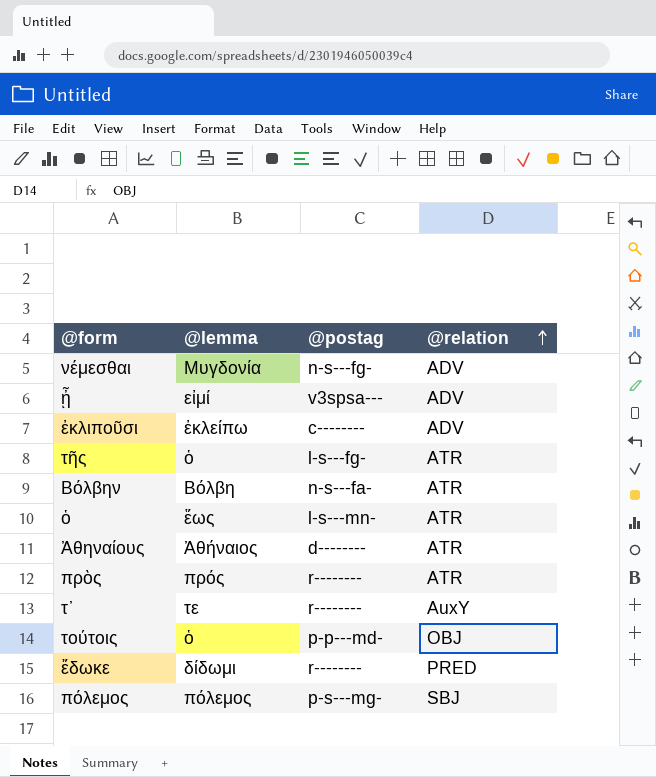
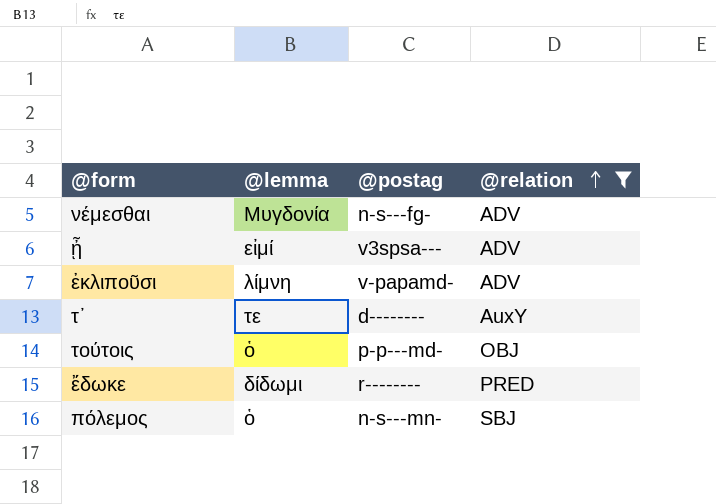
filter: none -> @relation != ATR
ἐκλιποῦσι | @lemma: ἐκλείπω -> λίμνη
ἐκλιποῦσι | @postag: c-------- -> v-papamd-
τ᾽ | @postag: r-------- -> d--------
πόλεμος | @lemma: πόλεμος -> ὁ
πόλεμος | @postag: p-s---mg- -> n-s---mn-

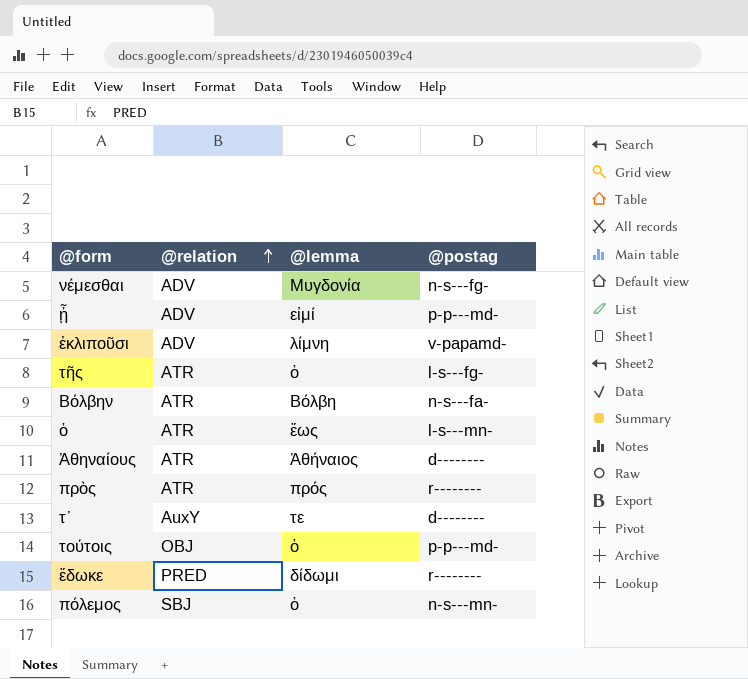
filter: @relation != ATR -> none
column @relation | position: 4 -> 2
ᾖ | @postag: v3spsa--- -> p-p---md-

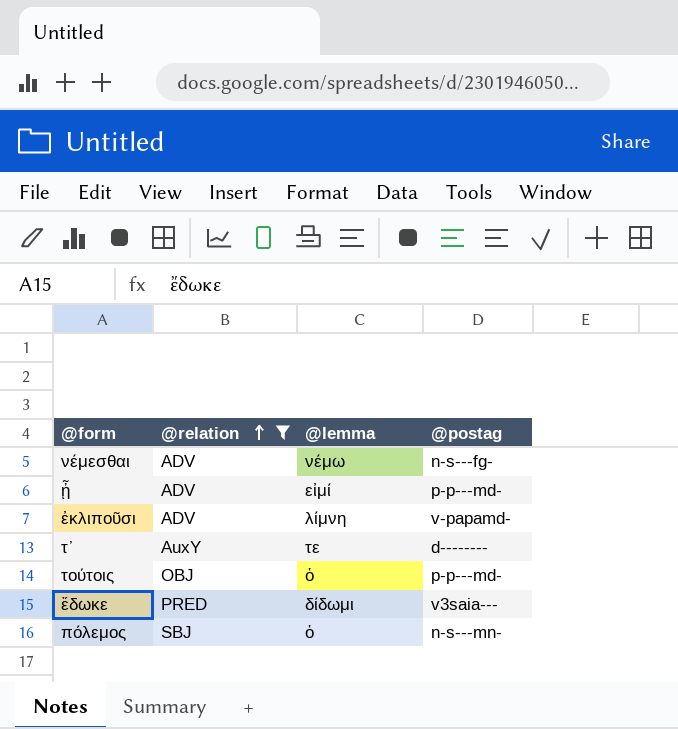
filter: none -> @relation != ATR
νέμεσθαι | @lemma: Μυγδονία -> νέμω
ἔδωκε | @postag: r-------- -> v3saia---

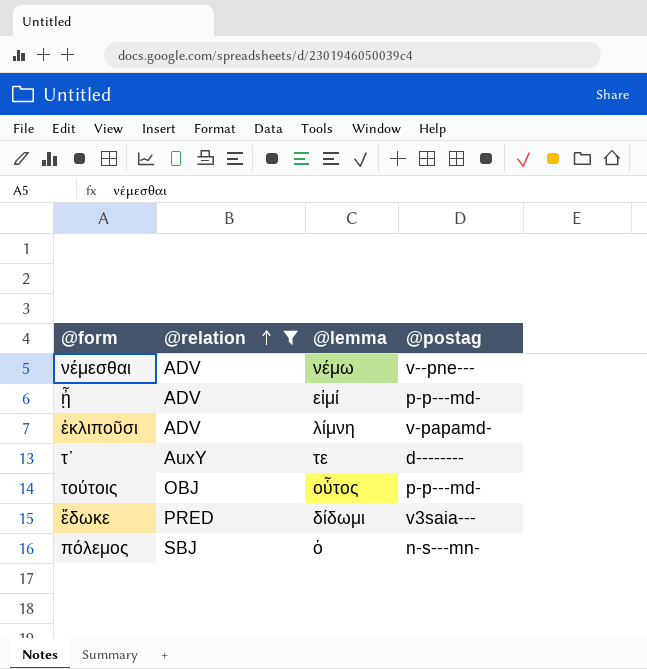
νέμεσθαι | @postag: n-s---fg- -> v--pne---
τούτοις | @lemma: ὁ -> οὗτος

